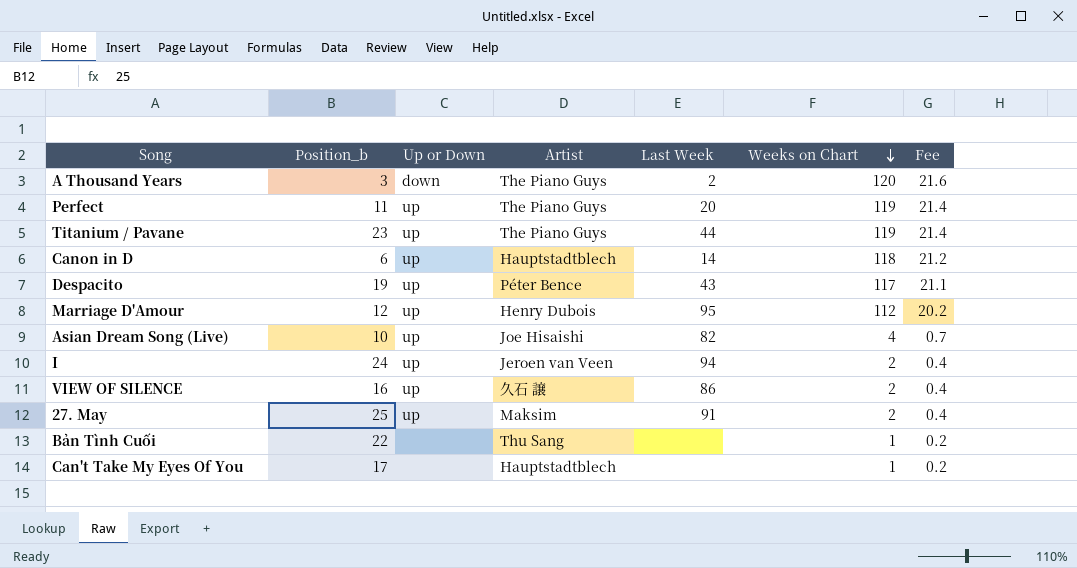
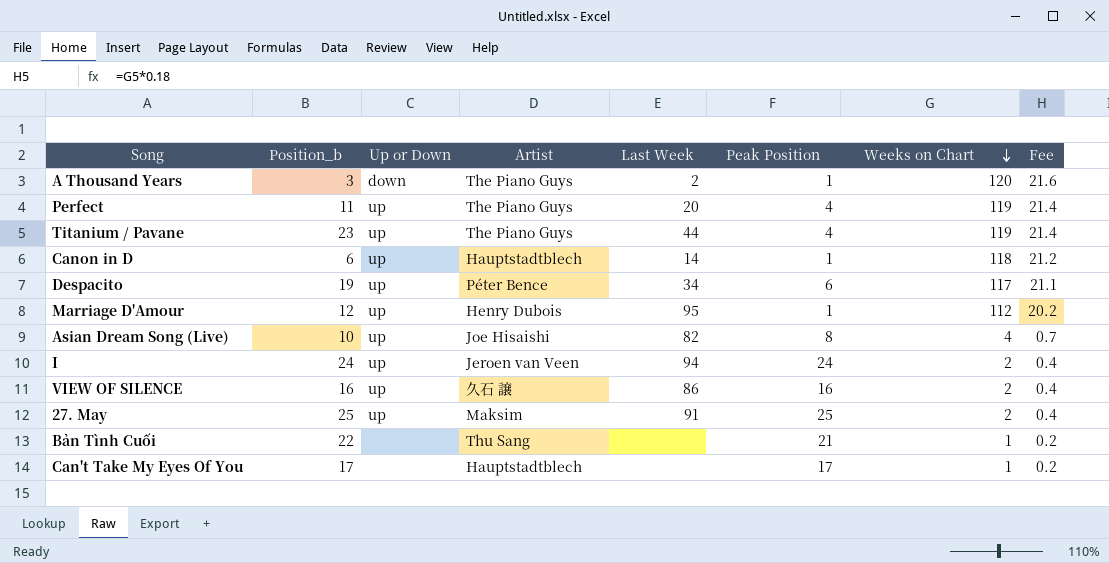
column Peak Position | position: none -> 6
Despacito | Last Week: 43 -> 34

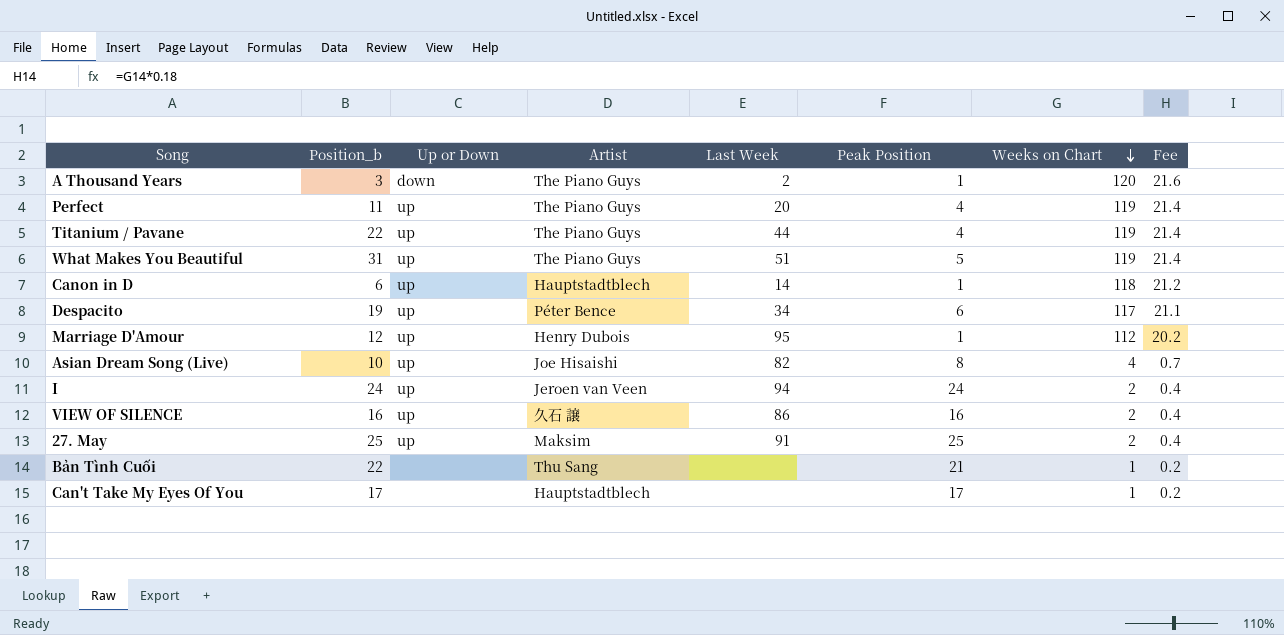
Titanium / Pavane | Position_b: 23 -> 22
row What Makes You Beautiful: none -> 31 | up | The Piano Guys | 51 | 5 | 119 | 21.4

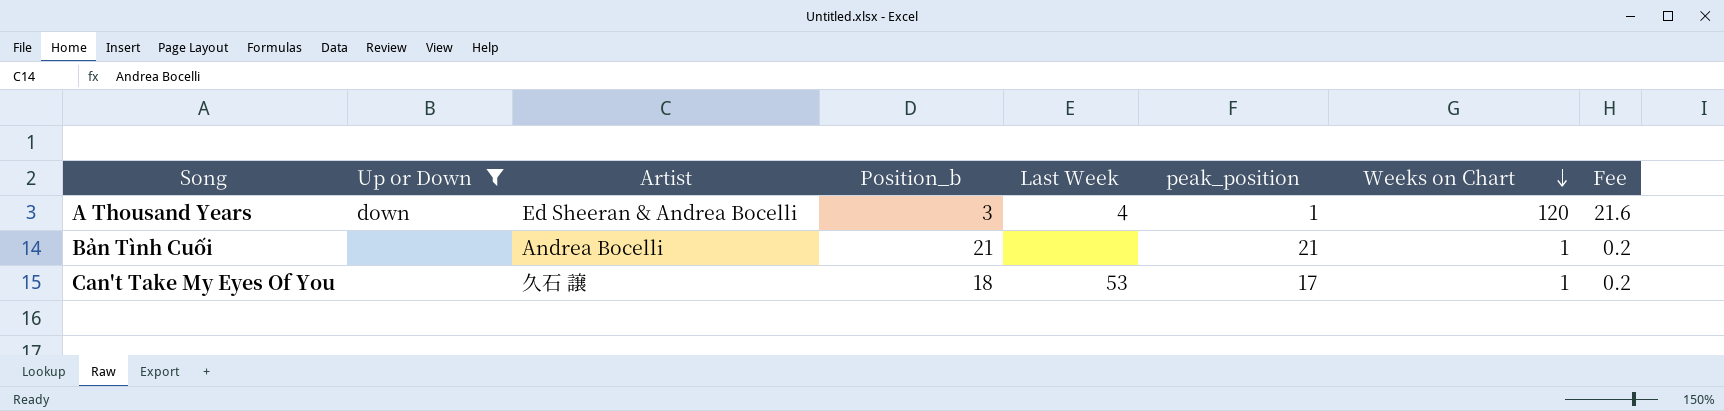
filter: none -> Up or Down != up
column Position_b | position: 2 -> 4
column name: Peak Position -> peak_position
A Thousand Years | Artist: The Piano Guys -> Ed Sheeran & Andrea Bocelli
A Thousand Years | Last Week: 2 -> 4
Bản Tình Cuối | Artist: Thu Sang -> Andrea Bocelli
Bản Tình Cuối | Position_b: 22 -> 21
Can't Take My Eyes Of You | Artist: Hauptstadtblech -> 久石 譲
Can't Take My Eyes Of You | Position_b: 17 -> 18
Can't Take My Eyes Of You | Last Week: none -> 53

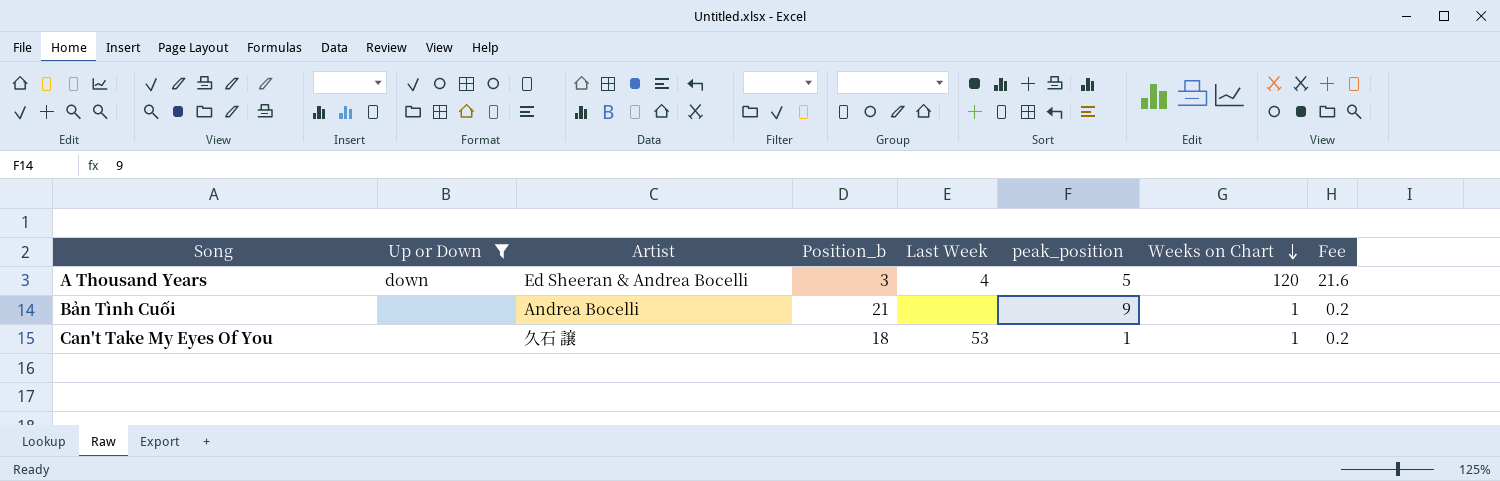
A Thousand Years | peak_position: 1 -> 5
Bản Tình Cuối | peak_position: 21 -> 9
Can't Take My Eyes Of You | peak_position: 17 -> 1

